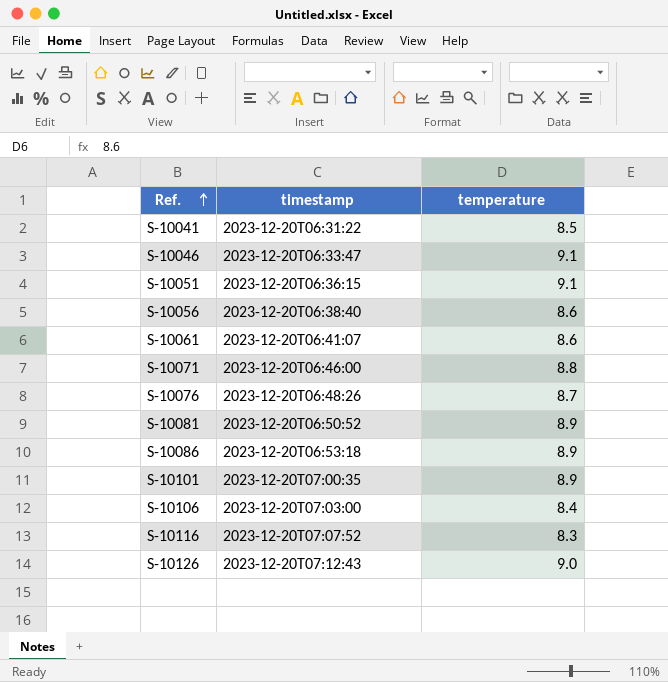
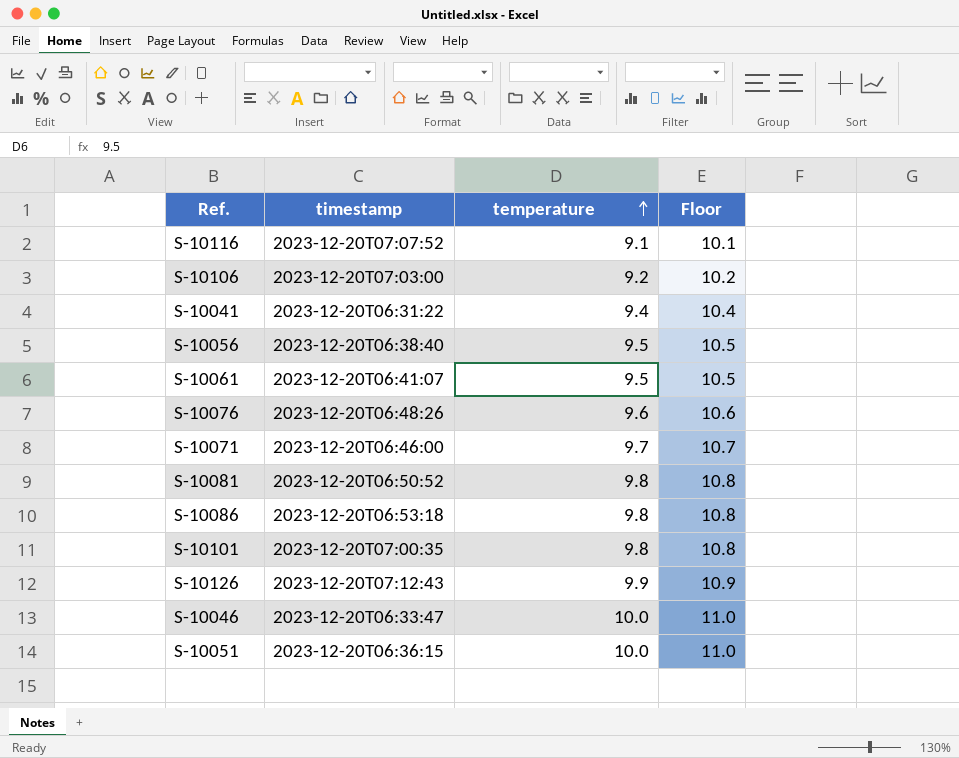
row order: Ref. ascending -> temperature ascending
column Floor | formula: none -> [temperature] + 1
S-10116 | temperature: 8.3 -> 9.1
S-10106 | temperature: 8.4 -> 9.2
S-10041 | temperature: 8.5 -> 9.4
S-10056 | temperature: 8.6 -> 9.5
S-10061 | temperature: 8.6 -> 9.5
S-10076 | temperature: 8.7 -> 9.6
S-10071 | temperature: 8.8 -> 9.7
S-10081 | temperature: 8.9 -> 9.8
S-10086 | temperature: 8.9 -> 9.8
S-10101 | temperature: 8.9 -> 9.8
S-10126 | temperature: 9.0 -> 9.9
S-10046 | temperature: 9.1 -> 10.0
S-10051 | temperature: 9.1 -> 10.0

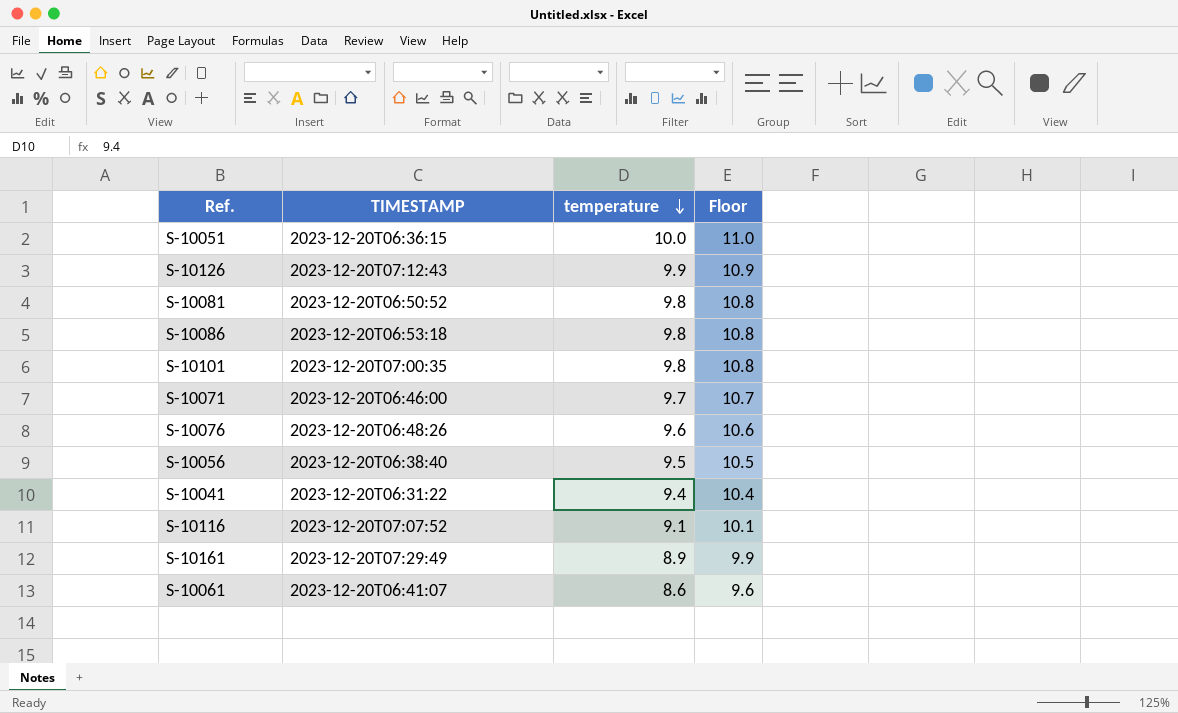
row order: temperature ascending -> temperature descending
column name: timestamp -> TIMESTAMP
row S-10106: 2023-12-20T07:03:00 | 9.2 | 10.2 -> none
row S-10046: 2023-12-20T06:33:47 | 10.0 | 11.0 -> none
row S-10161: none -> 2023-12-20T07:29:49 | 8.9 | 9.9
S-10061 | temperature: 9.5 -> 8.6
S-10061 | Floor: 10.5 -> 9.6

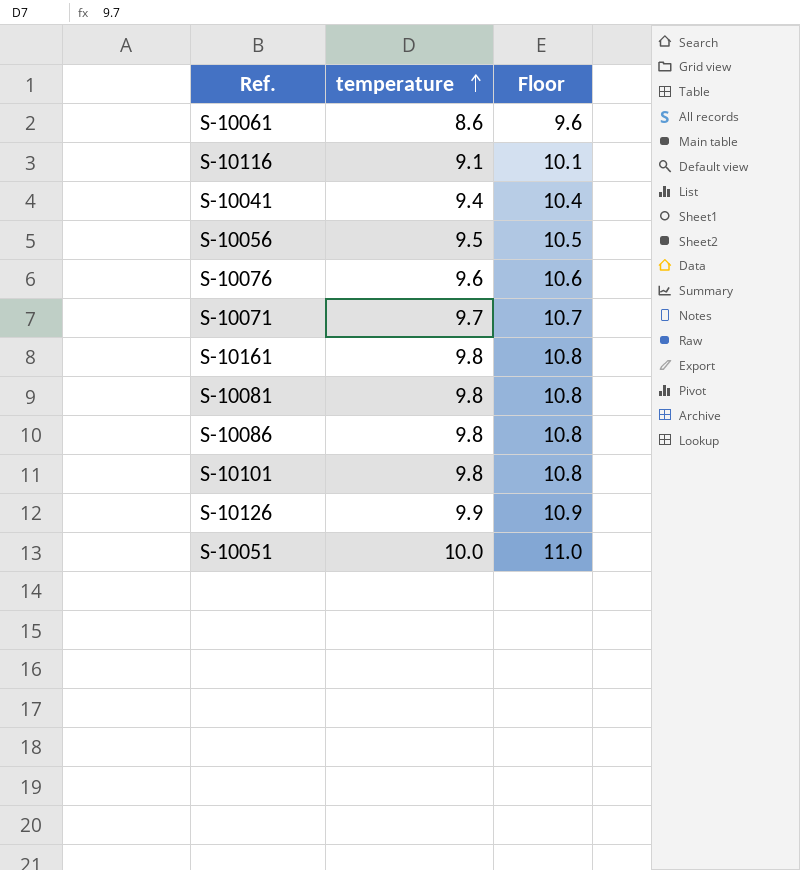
row order: temperature descending -> temperature ascending
column TIMESTAMP | position: 2 -> none
S-10161 | temperature: 8.9 -> 9.8
S-10161 | Floor: 9.9 -> 10.8

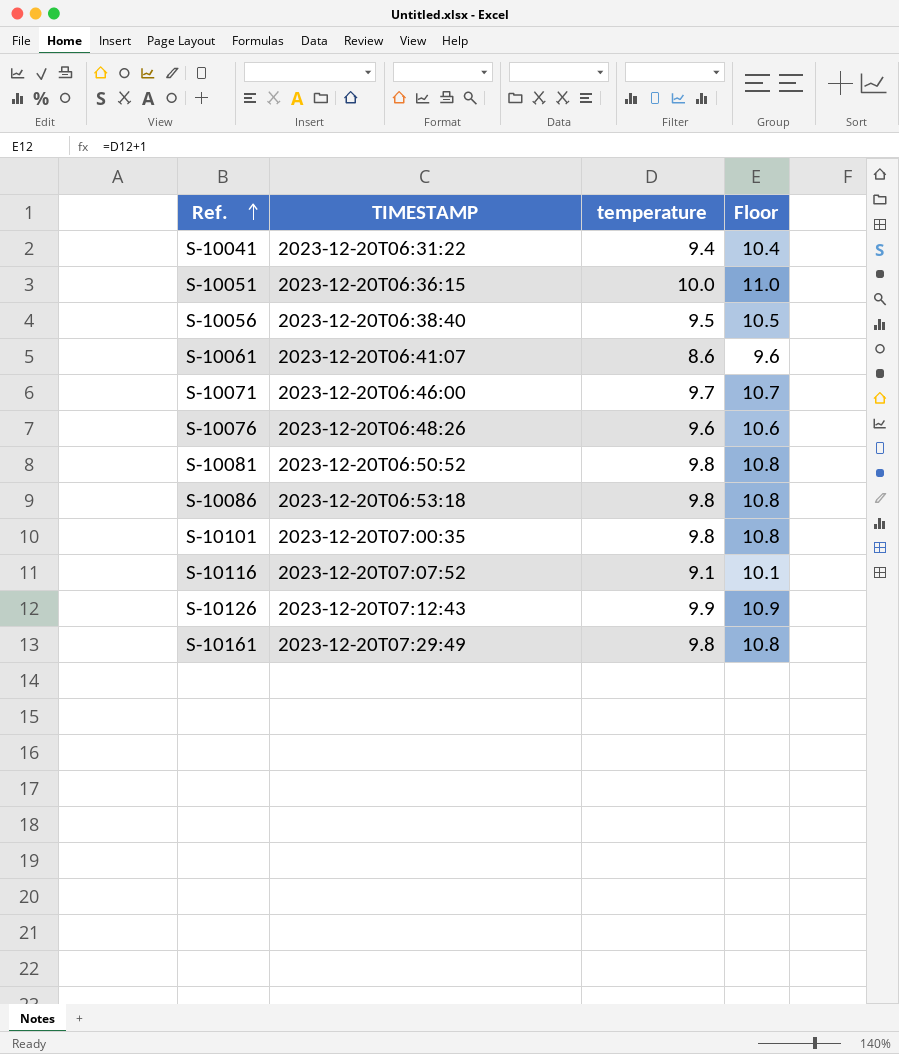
row order: temperature ascending -> Ref. ascending
column TIMESTAMP | position: none -> 2

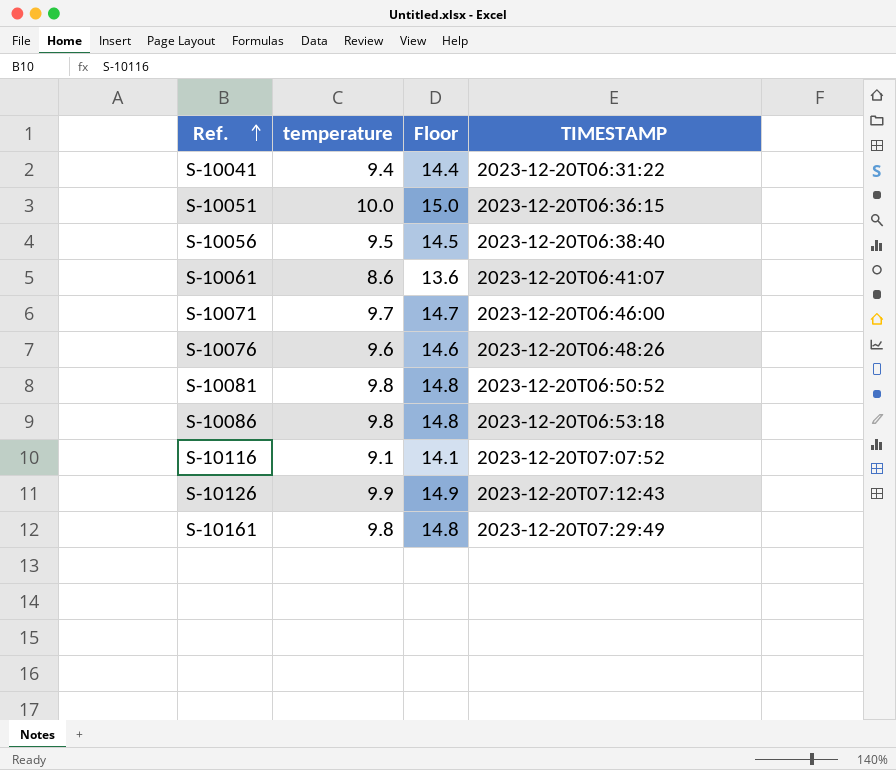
column Floor | formula: [temperature] + 1 -> [temperature] + 5
column TIMESTAMP | position: 2 -> 4
row S-10101: 2023-12-20T07:00:35 | 9.8 | 10.8 -> none

